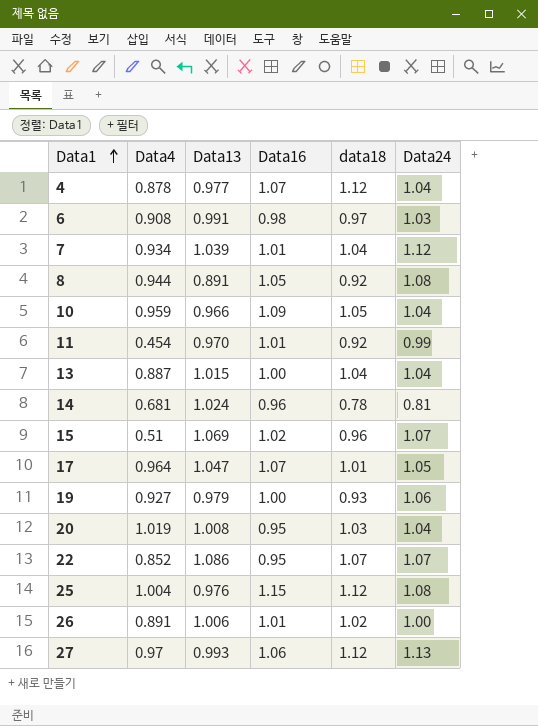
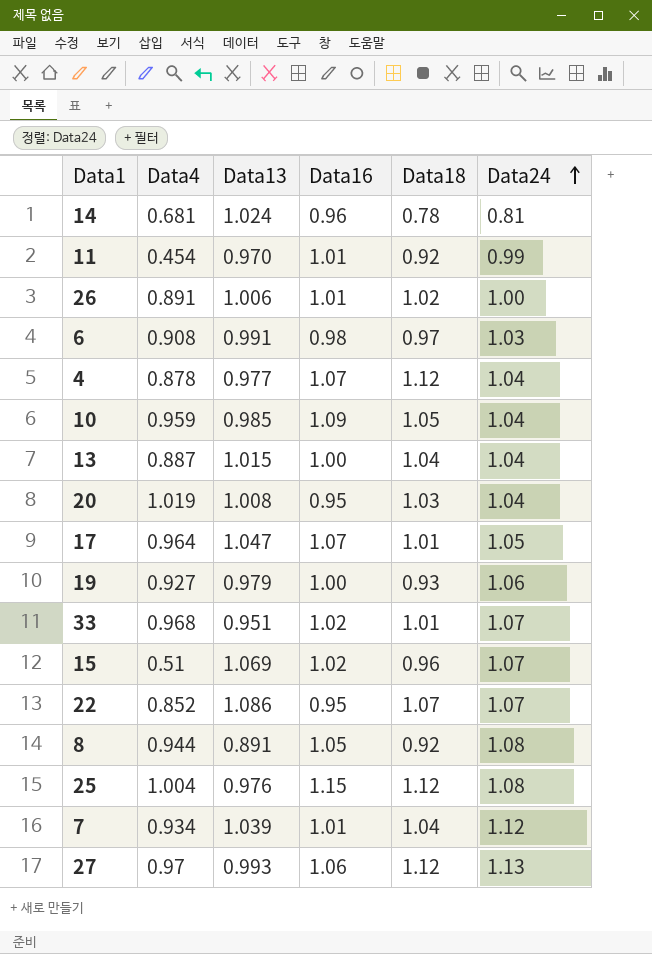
row order: Data1 ascending -> Data24 ascending
column name: data18 -> Data18
10 | Data13: 0.966 -> 0.985
row 33: none -> 0.968 | 0.951 | 1.02 | 1.01 | 1.07

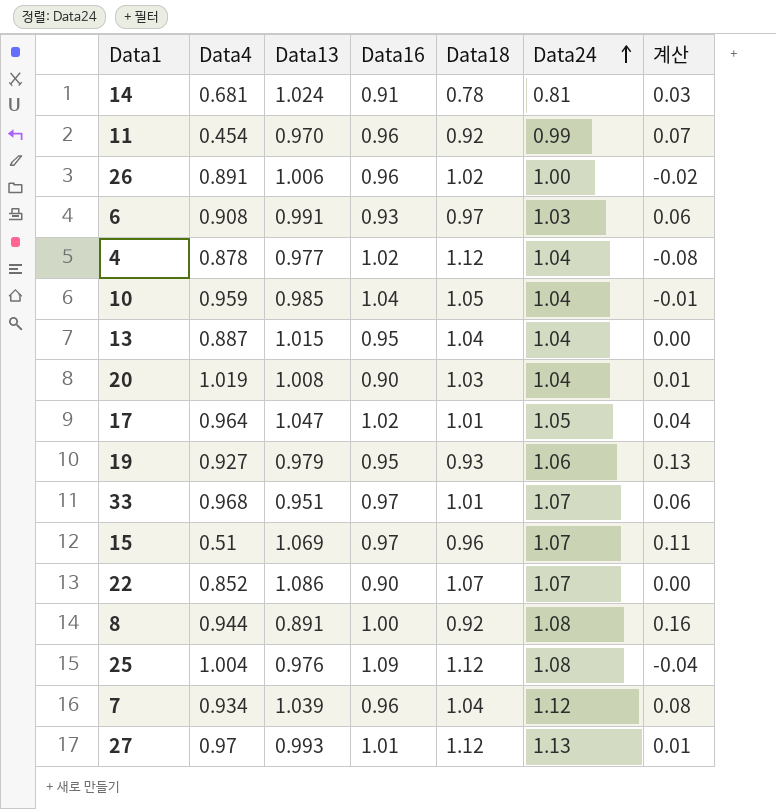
column 계산 | formula: none -> [Data24] - [Data18]
14 | Data16: 0.96 -> 0.91
11 | Data16: 1.01 -> 0.96
26 | Data16: 1.01 -> 0.96
6 | Data16: 0.98 -> 0.93
4 | Data16: 1.07 -> 1.02
10 | Data16: 1.09 -> 1.04
13 | Data16: 1.00 -> 0.95
20 | Data16: 0.95 -> 0.90
17 | Data16: 1.07 -> 1.02
19 | Data16: 1.00 -> 0.95
33 | Data16: 1.02 -> 0.97
15 | Data16: 1.02 -> 0.97
22 | Data16: 0.95 -> 0.90
8 | Data16: 1.05 -> 1.00
25 | Data16: 1.15 -> 1.09
7 | Data16: 1.01 -> 0.96
27 | Data16: 1.06 -> 1.01

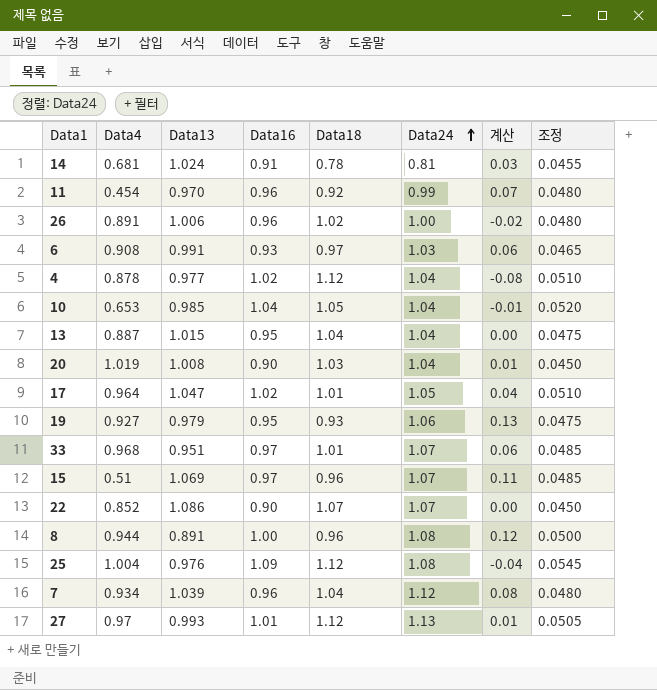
column 조정 | formula: none -> [Data16] * 0.05
10 | Data4: 0.959 -> 0.653
8 | Data18: 0.92 -> 0.96
8 | 계산: 0.16 -> 0.12

